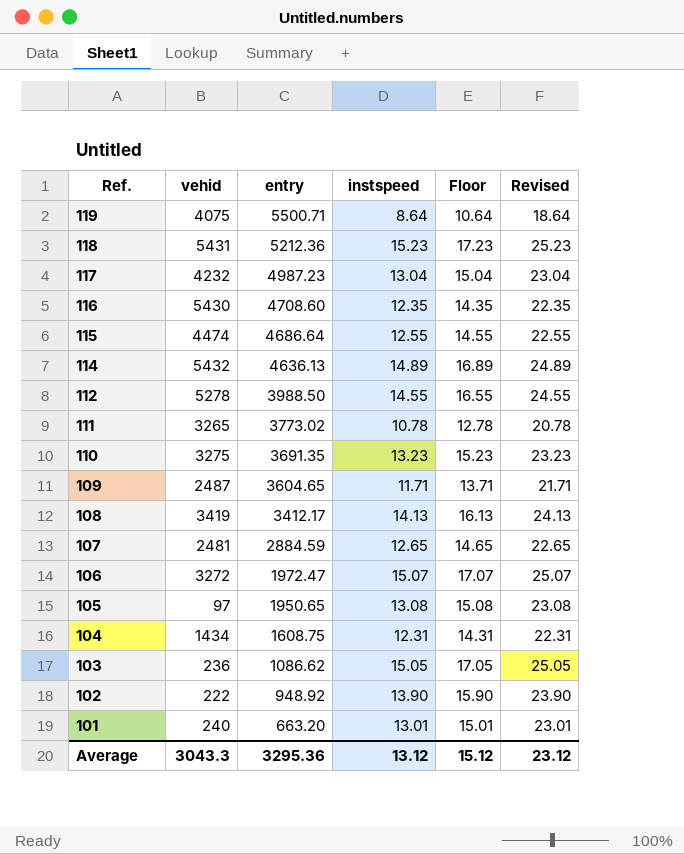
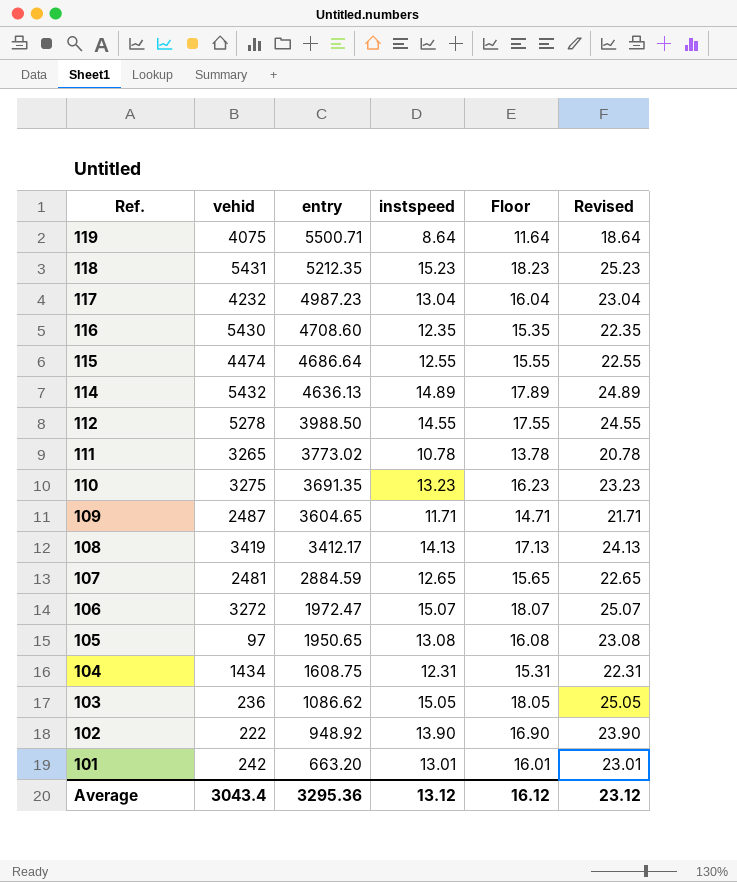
column Floor | formula: [instspeed] + 2 -> [instspeed] + 3
118 | entry: 5212.36 -> 5212.35
101 | vehid: 240 -> 242
Average | vehid: 3043.3 -> 3043.4
Average | Floor: 15.12 -> 16.12

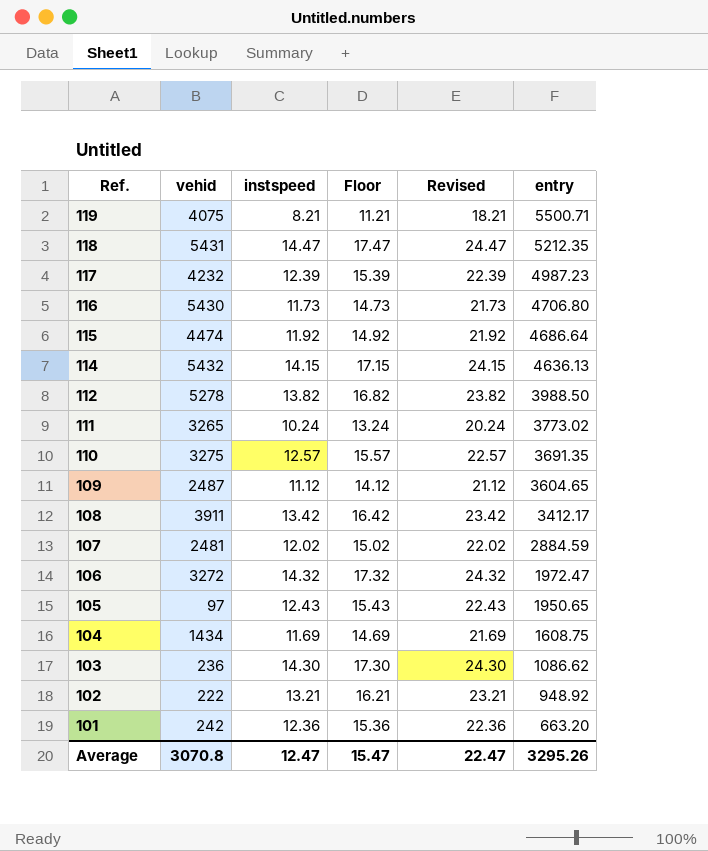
column entry | position: 3 -> 6
119 | instspeed: 8.64 -> 8.21
119 | Floor: 11.64 -> 11.21
119 | Revised: 18.64 -> 18.21
118 | instspeed: 15.23 -> 14.47
118 | Floor: 18.23 -> 17.47
118 | Revised: 25.23 -> 24.47
117 | instspeed: 13.04 -> 12.39
117 | Floor: 16.04 -> 15.39
117 | Revised: 23.04 -> 22.39
116 | instspeed: 12.35 -> 11.73
116 | Floor: 15.35 -> 14.73
116 | Revised: 22.35 -> 21.73
116 | entry: 4708.60 -> 4706.80
115 | instspeed: 12.55 -> 11.92
115 | Floor: 15.55 -> 14.92
115 | Revised: 22.55 -> 21.92
114 | instspeed: 14.89 -> 14.15
114 | Floor: 17.89 -> 17.15
114 | Revised: 24.89 -> 24.15
112 | instspeed: 14.55 -> 13.82
112 | Floor: 17.55 -> 16.82
112 | Revised: 24.55 -> 23.82
111 | instspeed: 10.78 -> 10.24
111 | Floor: 13.78 -> 13.24
111 | Revised: 20.78 -> 20.24
110 | instspeed: 13.23 -> 12.57
110 | Floor: 16.23 -> 15.57
110 | Revised: 23.23 -> 22.57
109 | instspeed: 11.71 -> 11.12
109 | Floor: 14.71 -> 14.12
109 | Revised: 21.71 -> 21.12
108 | vehid: 3419 -> 3911
108 | instspeed: 14.13 -> 13.42
108 | Floor: 17.13 -> 16.42
108 | Revised: 24.13 -> 23.42
107 | instspeed: 12.65 -> 12.02
107 | Floor: 15.65 -> 15.02
107 | Revised: 22.65 -> 22.02
106 | instspeed: 15.07 -> 14.32
106 | Floor: 18.07 -> 17.32
106 | Revised: 25.07 -> 24.32
105 | instspeed: 13.08 -> 12.43
105 | Floor: 16.08 -> 15.43
105 | Revised: 23.08 -> 22.43
104 | instspeed: 12.31 -> 11.69
104 | Floor: 15.31 -> 14.69
104 | Revised: 22.31 -> 21.69
103 | instspeed: 15.05 -> 14.30
103 | Floor: 18.05 -> 17.30
103 | Revised: 25.05 -> 24.30
102 | instspeed: 13.90 -> 13.21
102 | Floor: 16.90 -> 16.21
102 | Revised: 23.90 -> 23.21
101 | instspeed: 13.01 -> 12.36
101 | Floor: 16.01 -> 15.36
101 | Revised: 23.01 -> 22.36
Average | vehid: 3043.4 -> 3070.8
Average | instspeed: 13.12 -> 12.47
Average | Floor: 16.12 -> 15.47
Average | Revised: 23.12 -> 22.47
Average | entry: 3295.36 -> 3295.26

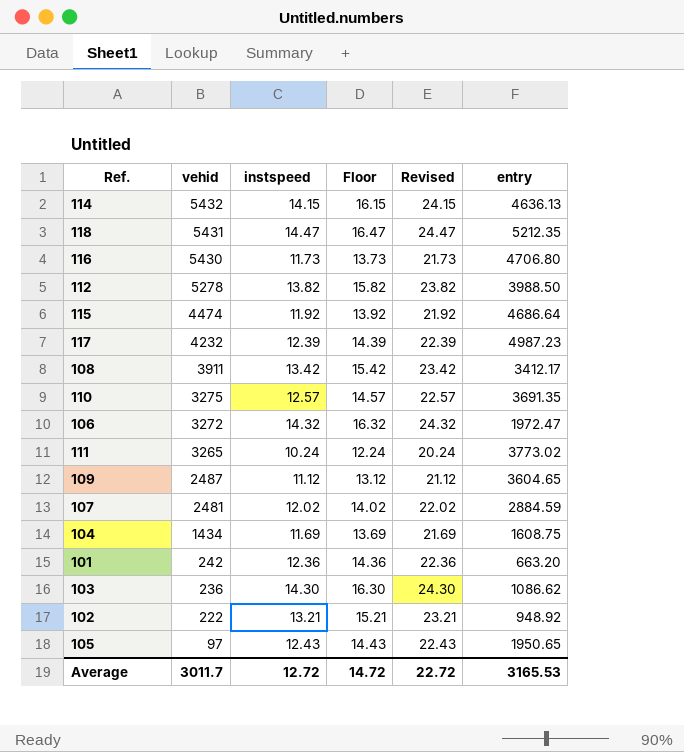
row order: Ref. descending -> vehid descending
column Floor | formula: [instspeed] + 3 -> [instspeed] + 2
row 119: 4075 | 8.21 | 11.21 | 18.21 | 5500.71 -> none
Average | vehid: 3070.8 -> 3011.7
Average | instspeed: 12.47 -> 12.72
Average | Floor: 15.47 -> 14.72
Average | Revised: 22.47 -> 22.72
Average | entry: 3295.26 -> 3165.53

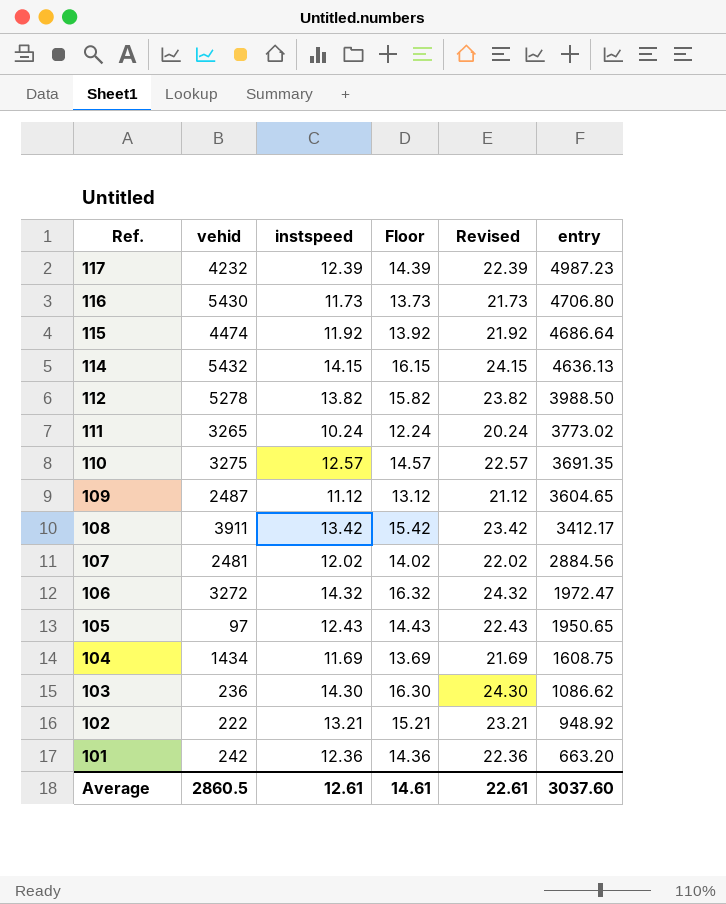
row order: vehid descending -> Ref. descending
row 118: 5431 | 14.47 | 16.47 | 24.47 | 5212.35 -> none
107 | entry: 2884.59 -> 2884.56
Average | vehid: 3011.7 -> 2860.5
Average | instspeed: 12.72 -> 12.61
Average | Floor: 14.72 -> 14.61
Average | Revised: 22.72 -> 22.61
Average | entry: 3165.53 -> 3037.60

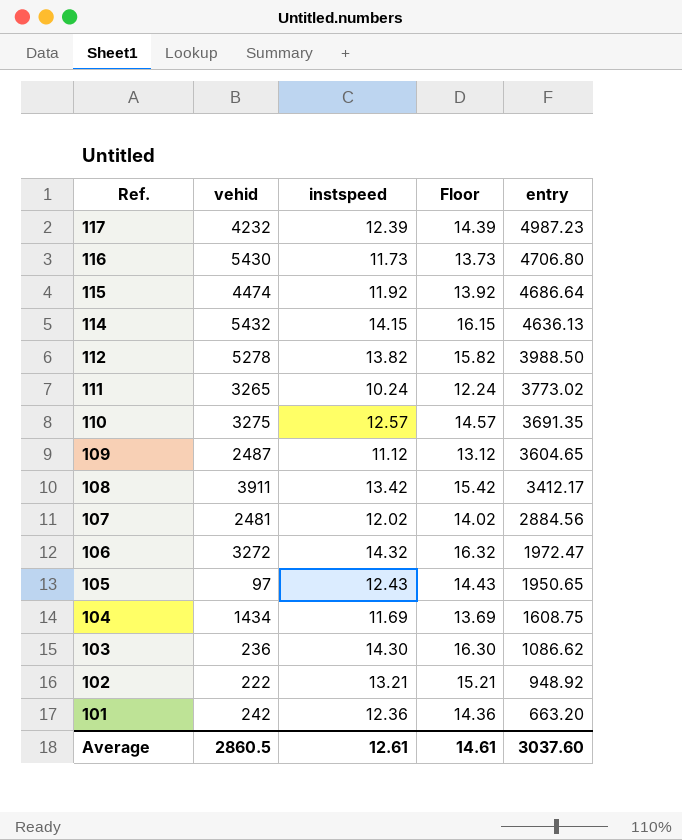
column Revised | formula: [instspeed] + 10 -> none

